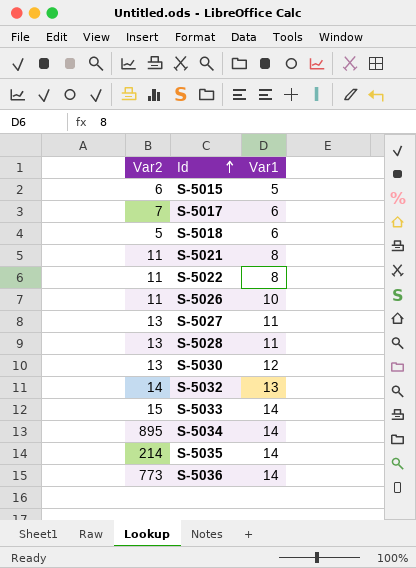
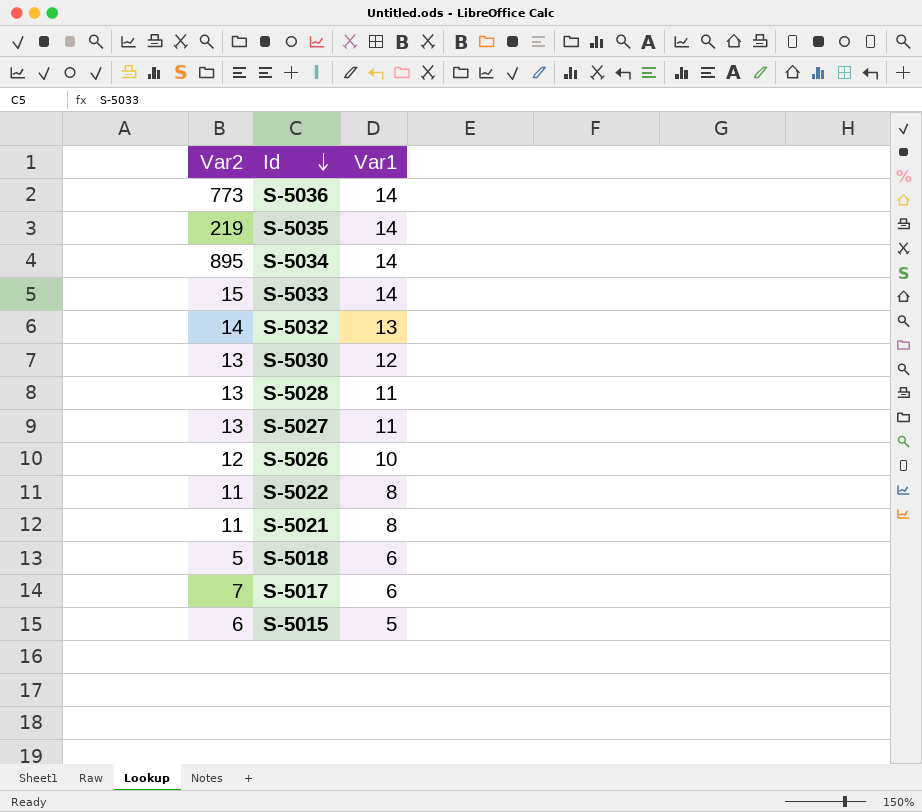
row order: Id ascending -> Id descending
S-5035 | Var2: 214 -> 219
S-5026 | Var2: 11 -> 12

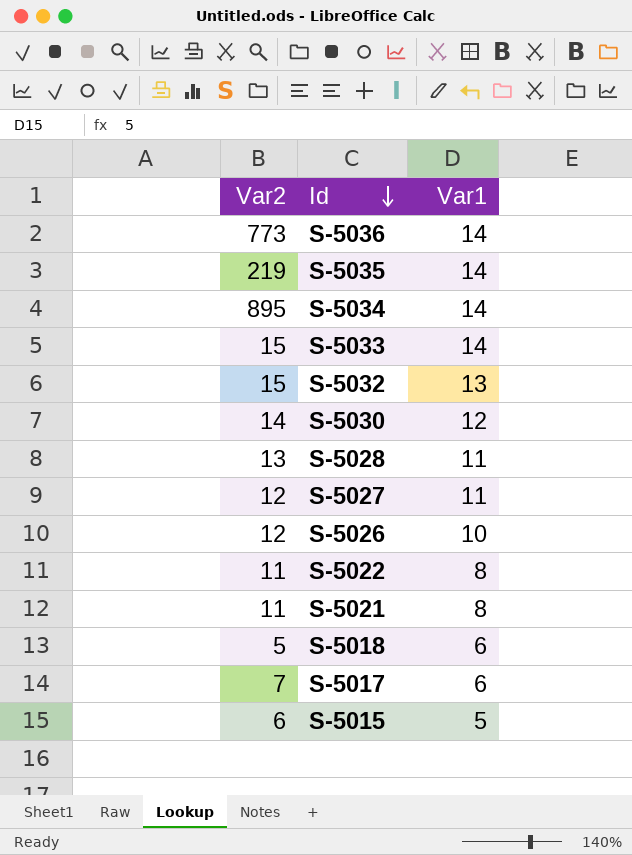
S-5032 | Var2: 14 -> 15
S-5030 | Var2: 13 -> 14
S-5027 | Var2: 13 -> 12

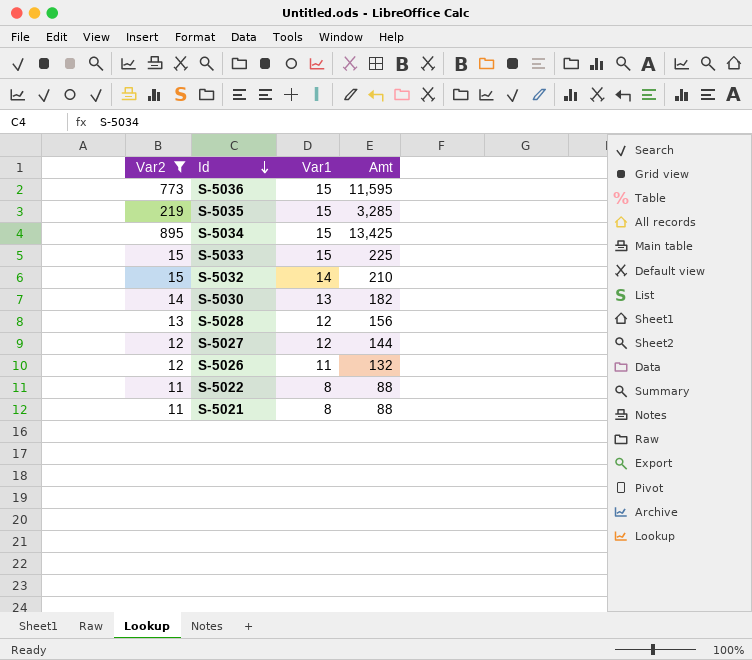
filter: none -> Var2 >= 11
column Amt | formula: none -> [Var2] * [Var1]
S-5036 | Var1: 14 -> 15
S-5035 | Var1: 14 -> 15
S-5034 | Var1: 14 -> 15
S-5033 | Var1: 14 -> 15
S-5032 | Var1: 13 -> 14
S-5030 | Var1: 12 -> 13
S-5028 | Var1: 11 -> 12
S-5027 | Var1: 11 -> 12
S-5026 | Var1: 10 -> 11

